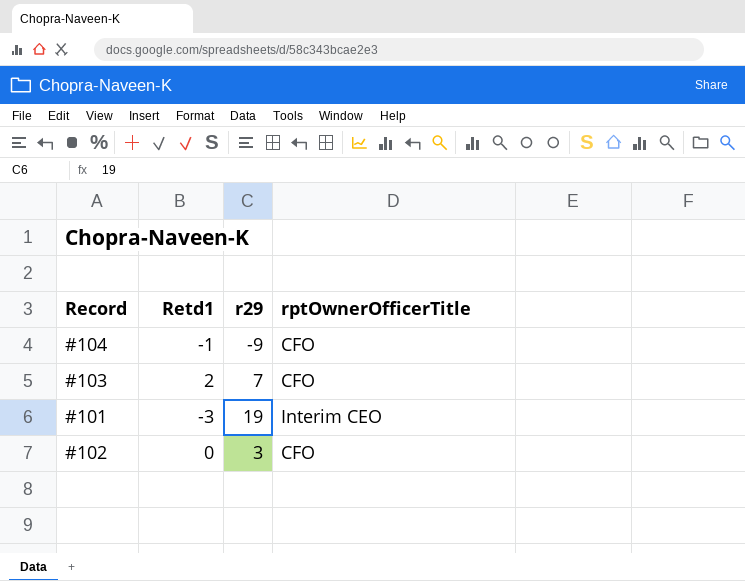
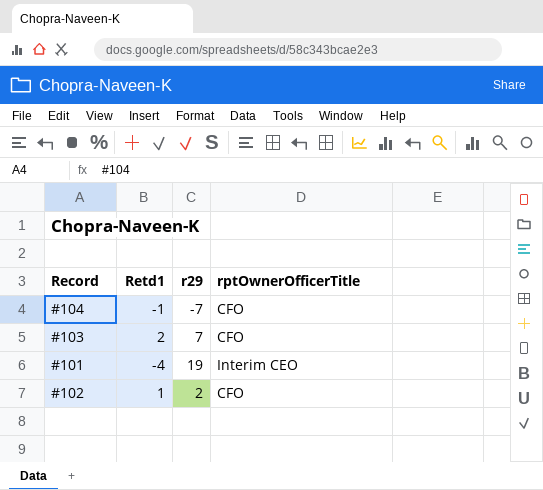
#104 | r29: -9 -> -7
#101 | Retd1: -3 -> -4
#102 | Retd1: 0 -> 1
#102 | r29: 3 -> 2

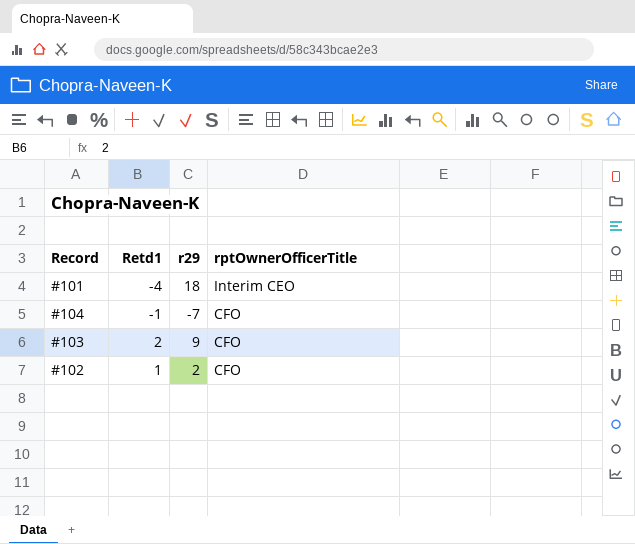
row order: none -> rptOwnerOfficerTitle descending
#101 | r29: 19 -> 18
#103 | r29: 7 -> 9

